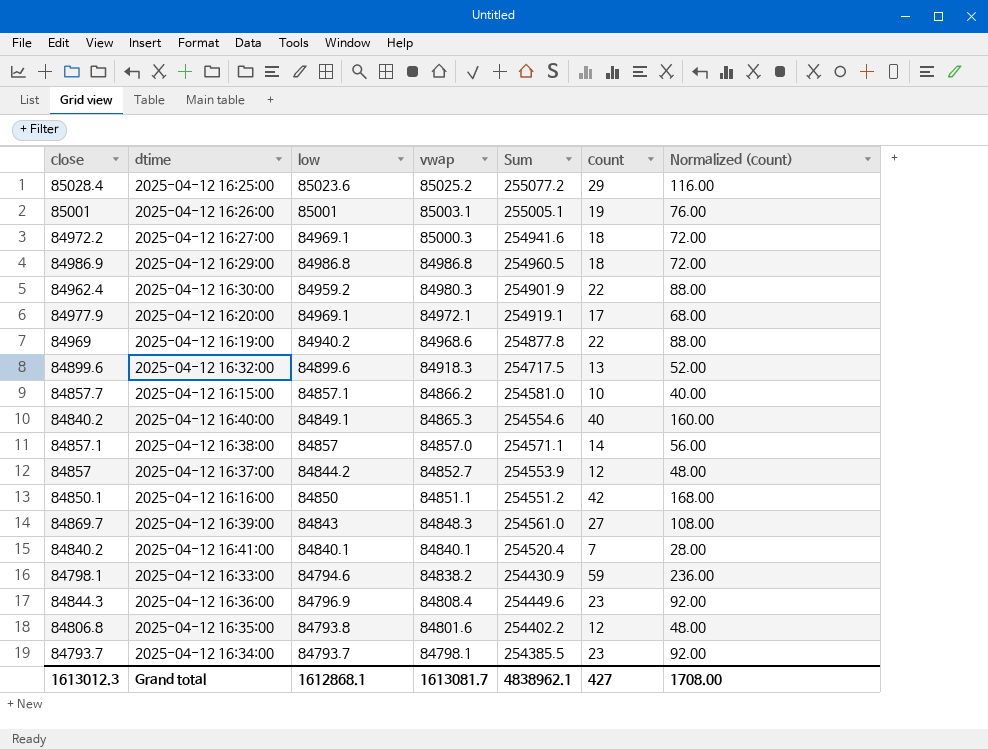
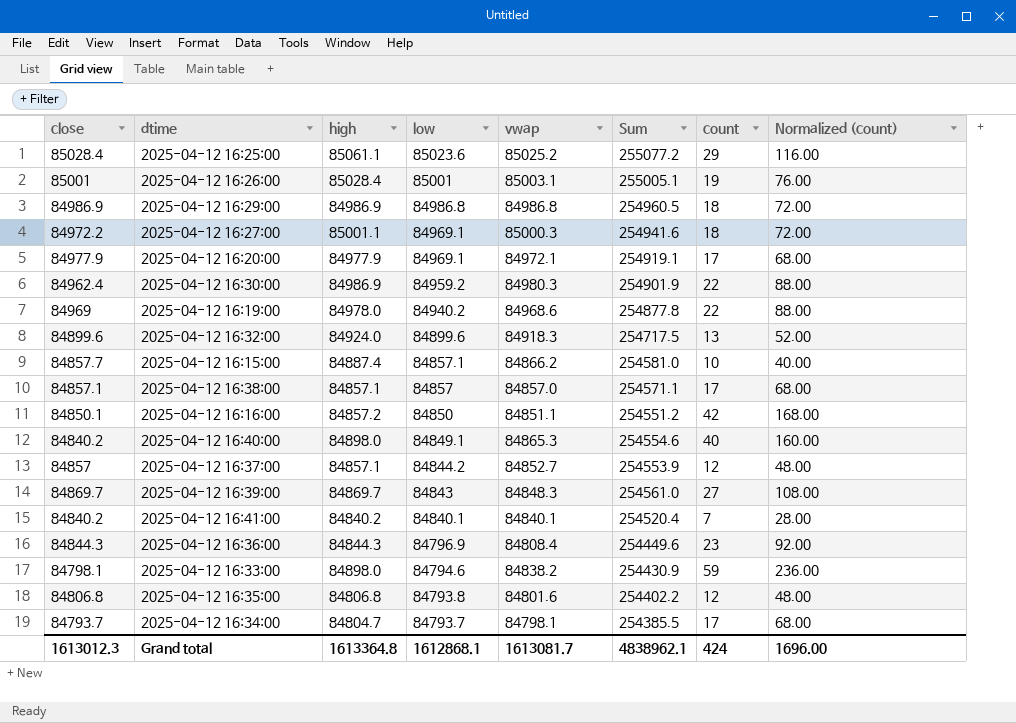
row order: vwap descending -> low descending
column high | position: none -> 3
2025-04-12 16:38:00 | count: 14 -> 17
2025-04-12 16:38:00 | Normalized (count): 56.00 -> 68.00
2025-04-12 16:34:00 | count: 23 -> 17
2025-04-12 16:34:00 | Normalized (count): 92.00 -> 68.00
Grand total | count: 427 -> 424
Grand total | Normalized (count): 1708.00 -> 1696.00

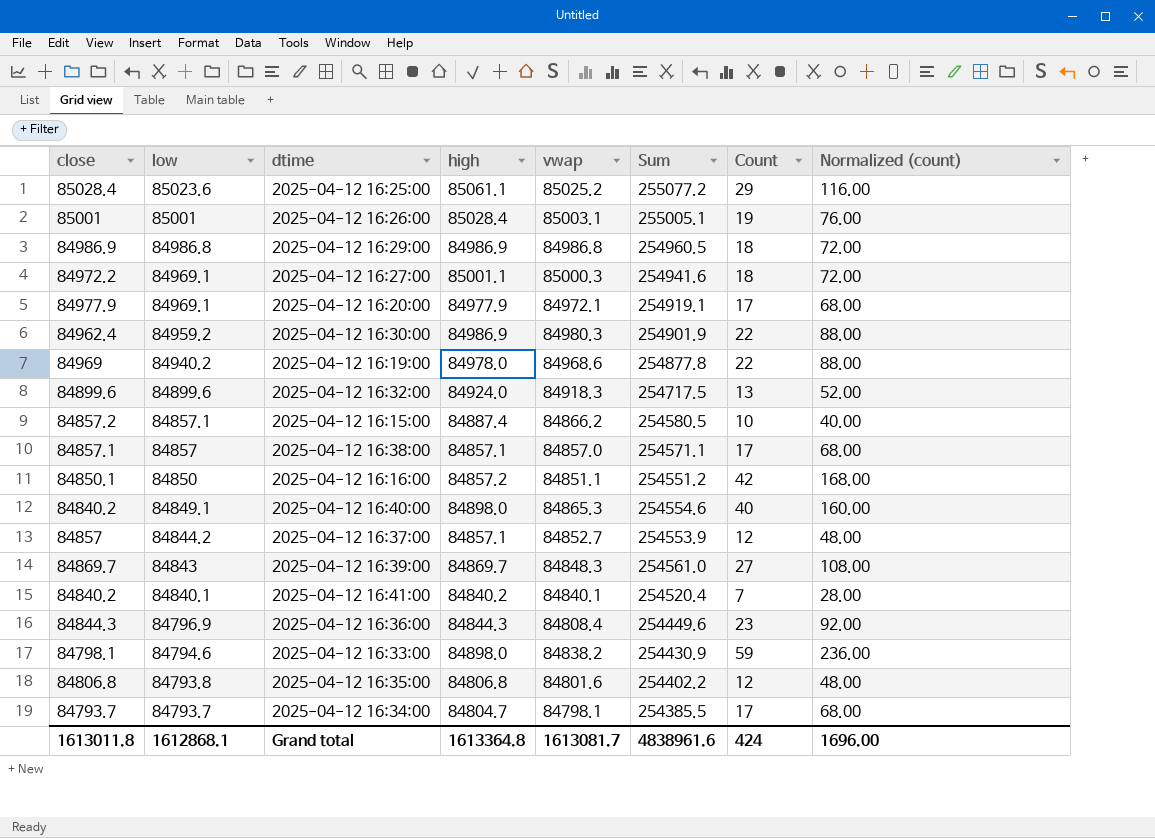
column low | position: 4 -> 2
column name: count -> Count
2025-04-12 16:15:00 | close: 84857.7 -> 84857.2
2025-04-12 16:15:00 | Sum: 254581.0 -> 254580.5
Grand total | close: 1613012.3 -> 1613011.8
Grand total | Sum: 4838962.1 -> 4838961.6

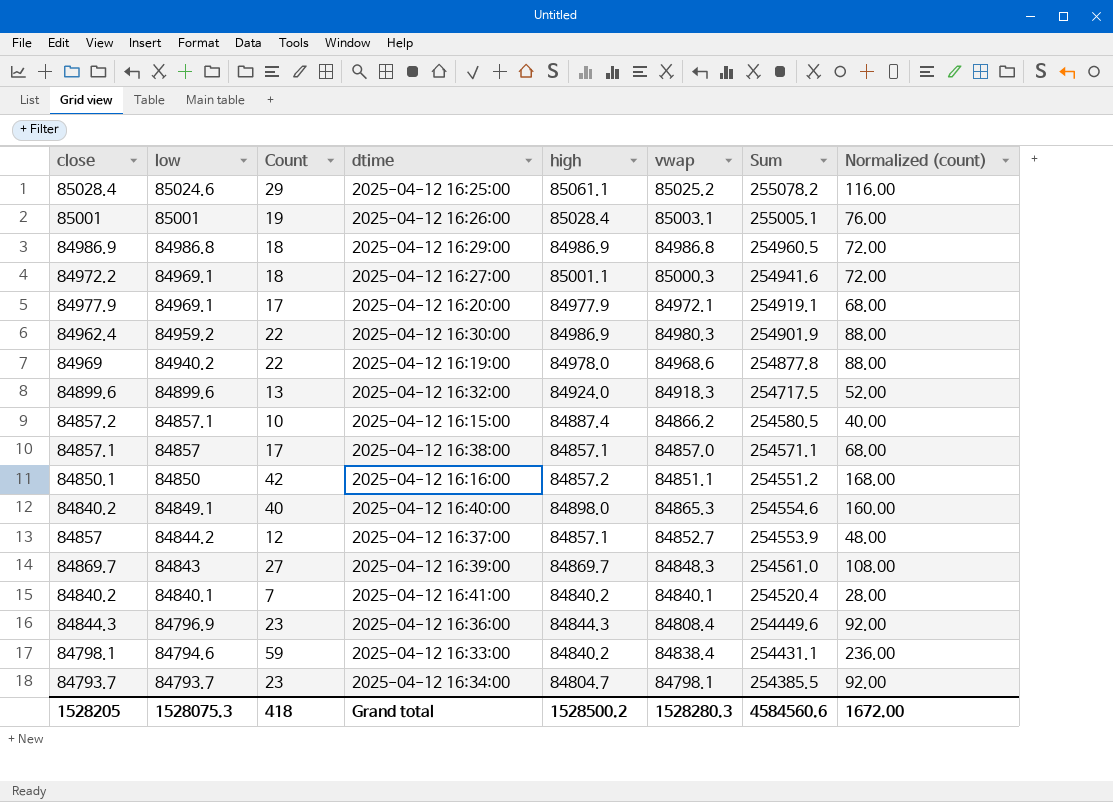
column Count | position: 7 -> 3
row 2025-04-12 16:35:00: 84806.8 | 84793.8 | 84806.8 | 84801.6 | 254402.2 | 12 | 48.00 -> none
2025-04-12 16:25:00 | low: 85023.6 -> 85024.6
2025-04-12 16:25:00 | Sum: 255077.2 -> 255078.2
2025-04-12 16:33:00 | high: 84898.0 -> 84840.2
2025-04-12 16:33:00 | vwap: 84838.2 -> 84838.4
2025-04-12 16:33:00 | Sum: 254430.9 -> 254431.1
2025-04-12 16:34:00 | Count: 17 -> 23
2025-04-12 16:34:00 | Normalized (count): 68.00 -> 92.00
Grand total | close: 1613011.8 -> 1528205
Grand total | low: 1612868.1 -> 1528075.3
Grand total | Count: 424 -> 418
Grand total | high: 1613364.8 -> 1528500.2
Grand total | vwap: 1613081.7 -> 1528280.3
Grand total | Sum: 4838961.6 -> 4584560.6
Grand total | Normalized (count): 1696.00 -> 1672.00

